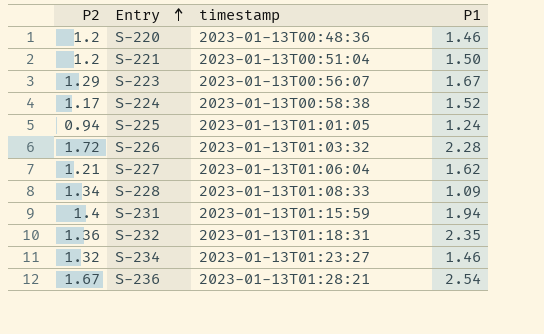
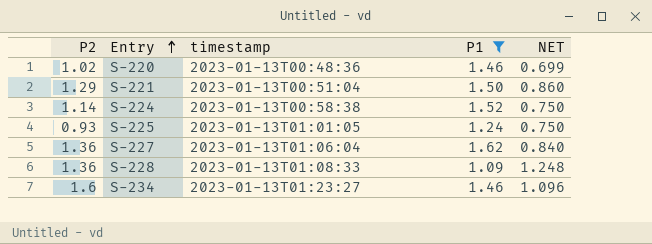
filter: none -> P1 <= 1.62
column NET | formula: none -> [P2] / [P1]
S-220 | P2: 1.2 -> 1.02
S-221 | P2: 1.2 -> 1.29
S-224 | P2: 1.17 -> 1.14
S-225 | P2: 0.94 -> 0.93
S-227 | P2: 1.21 -> 1.36
S-228 | P2: 1.34 -> 1.36
S-234 | P2: 1.32 -> 1.6

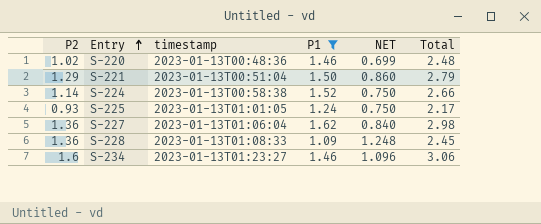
column Total | formula: none -> [P2] + [P1]

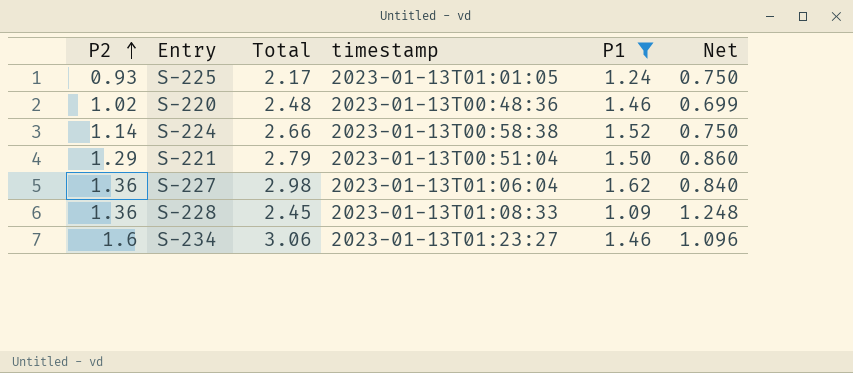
row order: Entry ascending -> P2 ascending
column Total | position: 6 -> 3
column name: NET -> Net

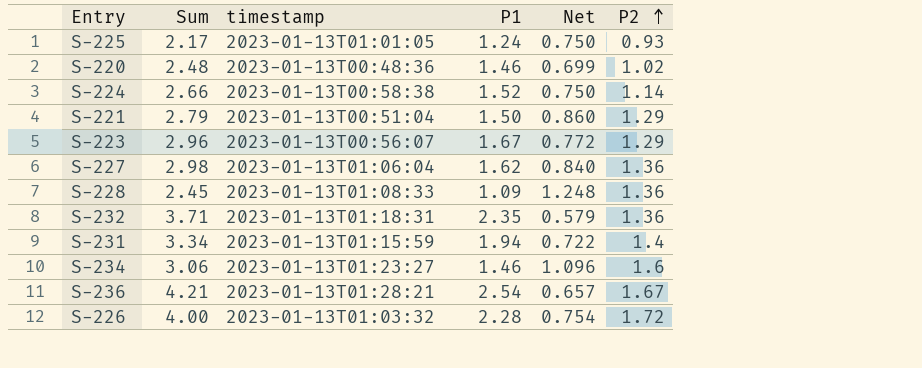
filter: P1 <= 1.62 -> none
column name: Total -> Sum
column P2 | position: 1 -> 6

